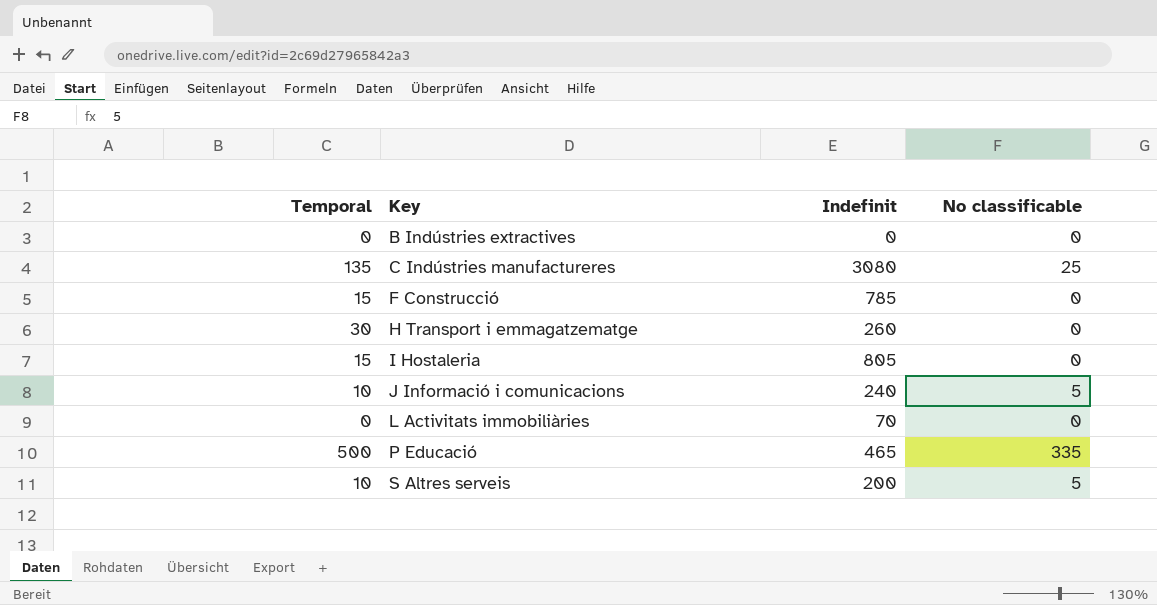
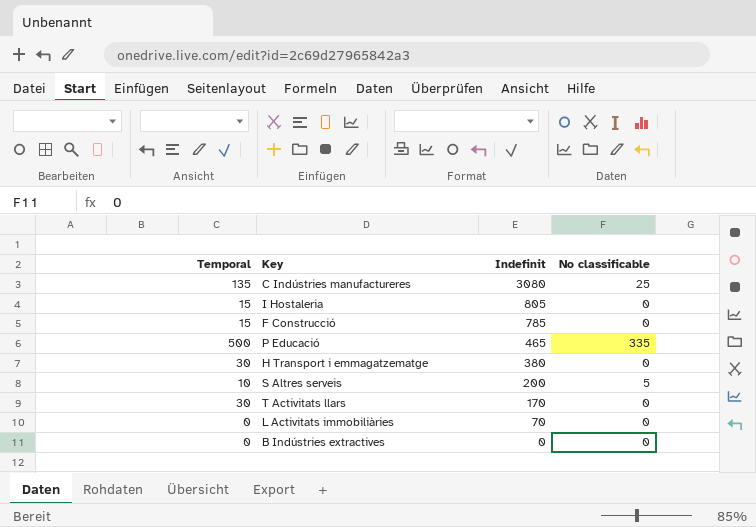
row order: Key ascending -> Indefinit descending
row J Informació i comunicacions: 10 | 240 | 5 -> none
H Transport i emmagatzematge | Indefinit: 260 -> 380
row T Activitats llars: none -> 30 | 170 | 0

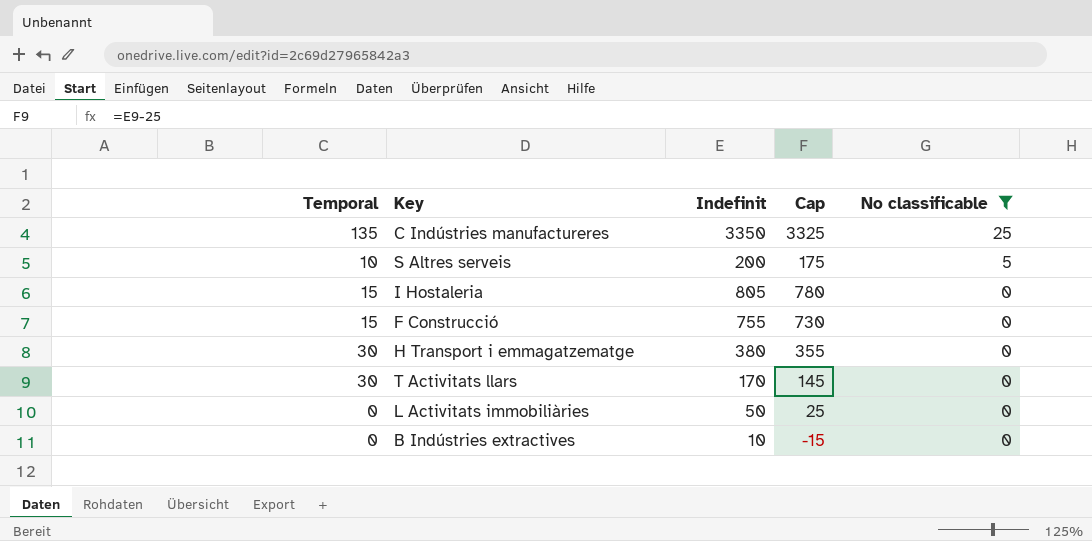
filter: none -> No classificable != 335
row order: Indefinit descending -> No classificable descending
column Cap | formula: none -> [Indefinit] - 25
C Indústries manufactureres | Indefinit: 3080 -> 3350
F Construcció | Indefinit: 785 -> 755
L Activitats immobiliàries | Indefinit: 70 -> 50
B Indústries extractives | Indefinit: 0 -> 10

